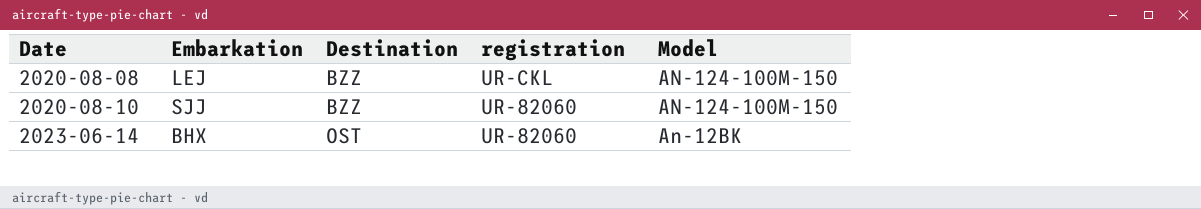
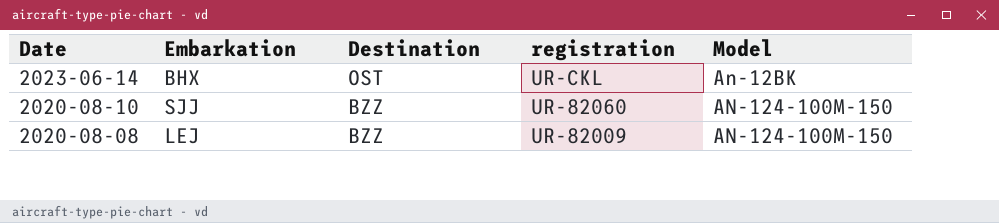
row order: Date ascending -> Date descending
2023-06-14 | registration: UR-82060 -> UR-CKL
2020-08-08 | registration: UR-CKL -> UR-82009

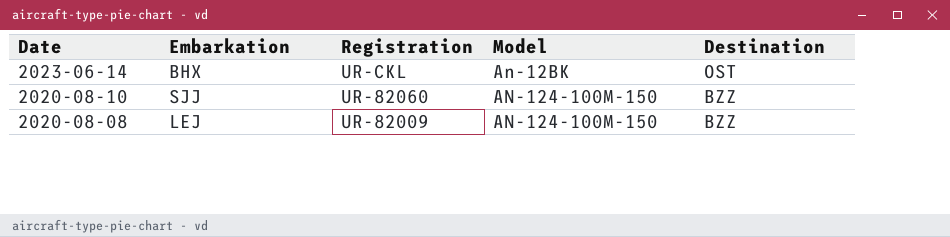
column name: registration -> Registration
column Destination | position: 3 -> 5

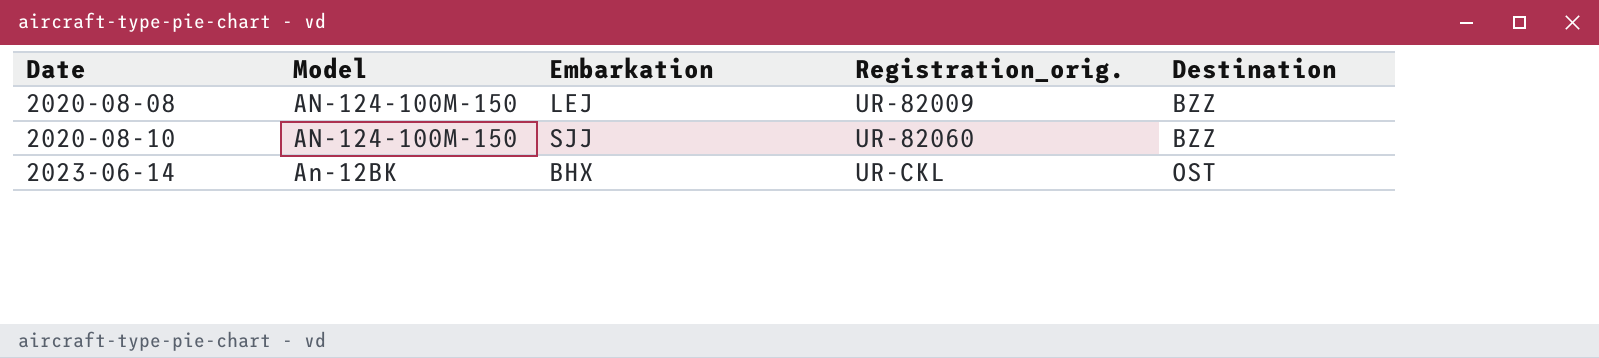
row order: Date descending -> Date ascending
column Model | position: 4 -> 2
column name: Registration -> Registration_orig.

